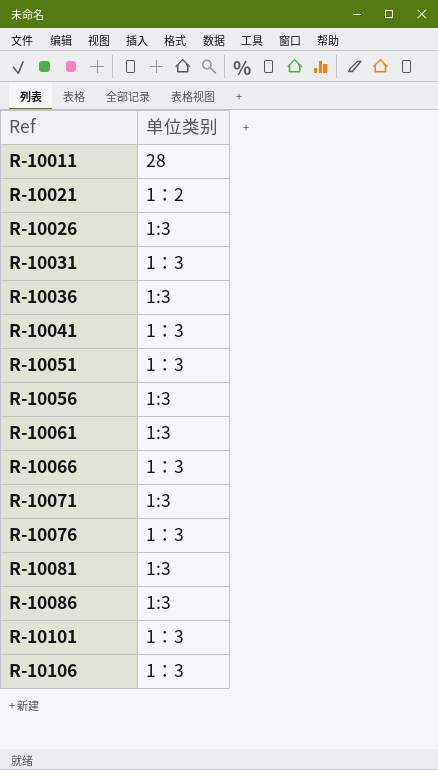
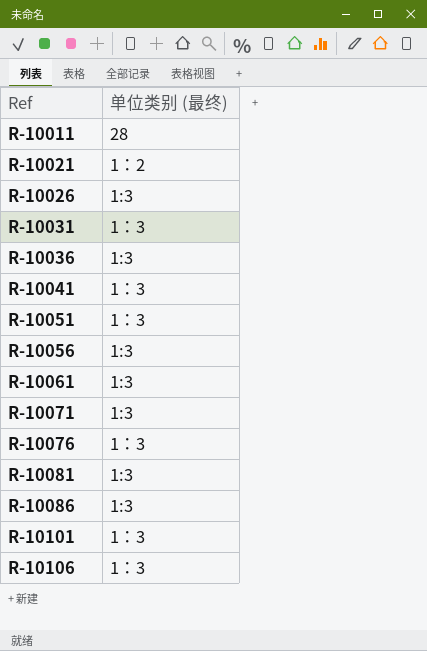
column name: 单位类别 -> 单位类别 (最终)
row R-10066: 1：3 -> none

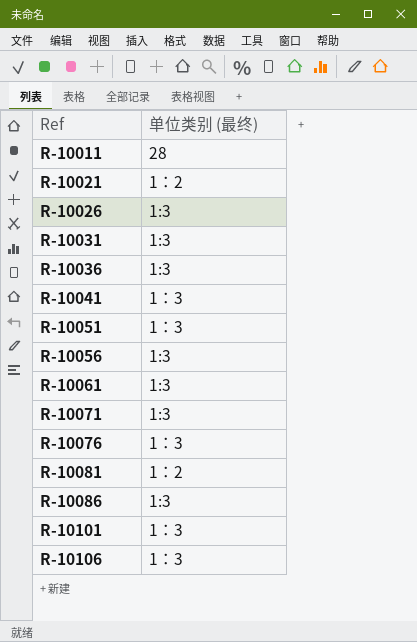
R-10031 | 单位类别 (最终): 1：3 -> 1:3
R-10081 | 单位类别 (最终): 1:3 -> 1：2

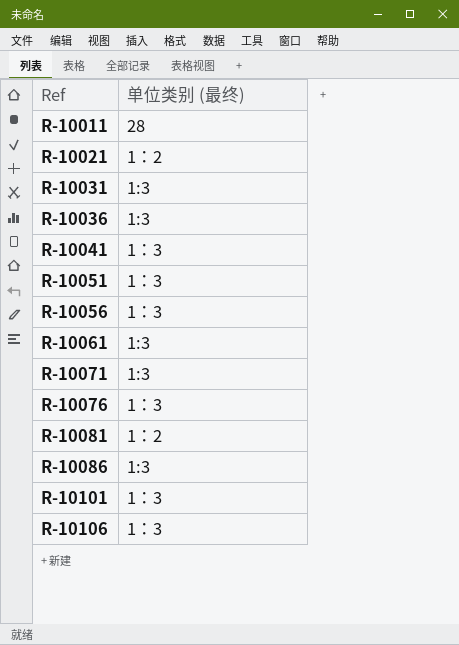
row R-10026: 1:3 -> none
R-10056 | 单位类别 (最终): 1:3 -> 1：3

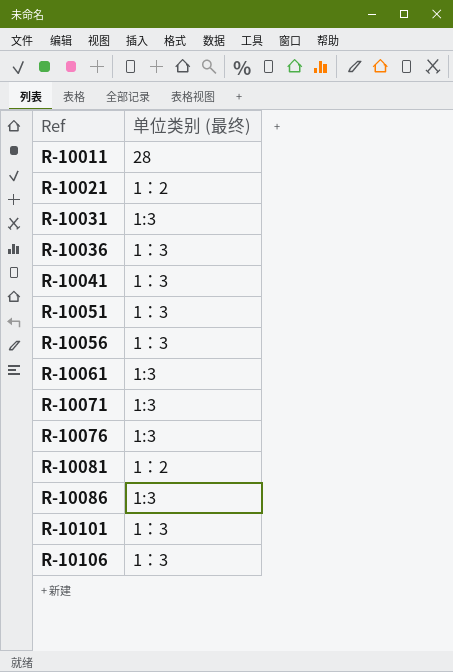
R-10036 | 单位类别 (最终): 1:3 -> 1：3
R-10076 | 单位类别 (最终): 1：3 -> 1:3

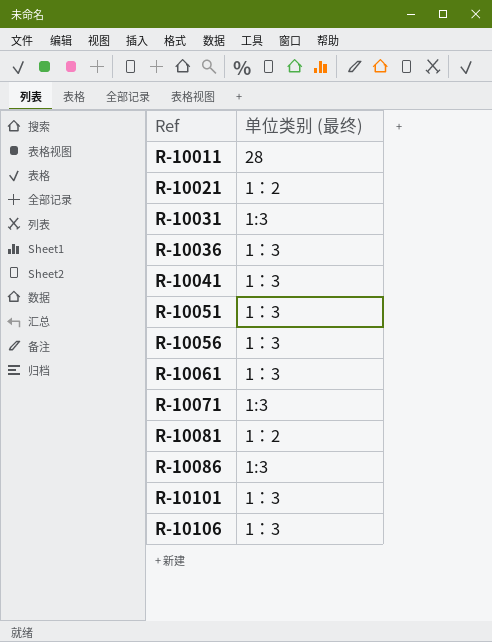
row R-10076: 1:3 -> none
R-10061 | 单位类别 (最终): 1:3 -> 1：3

